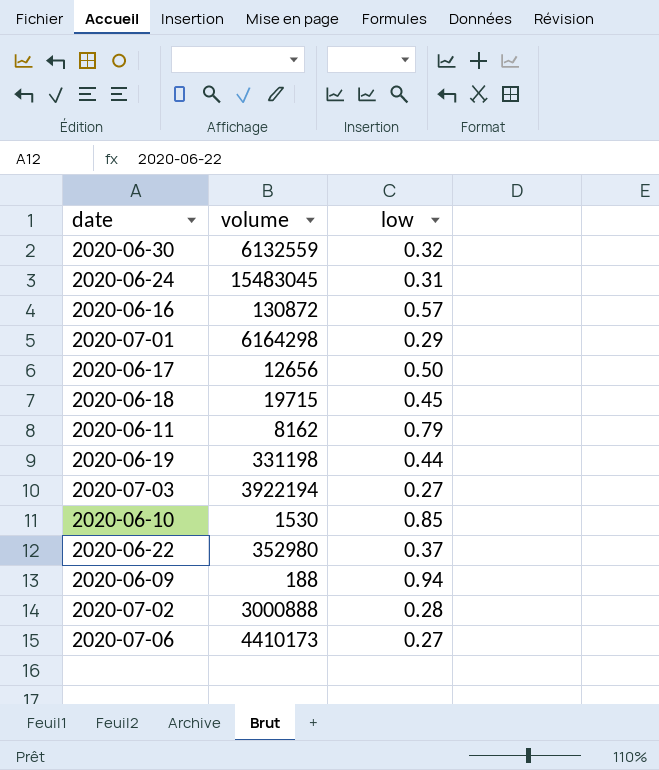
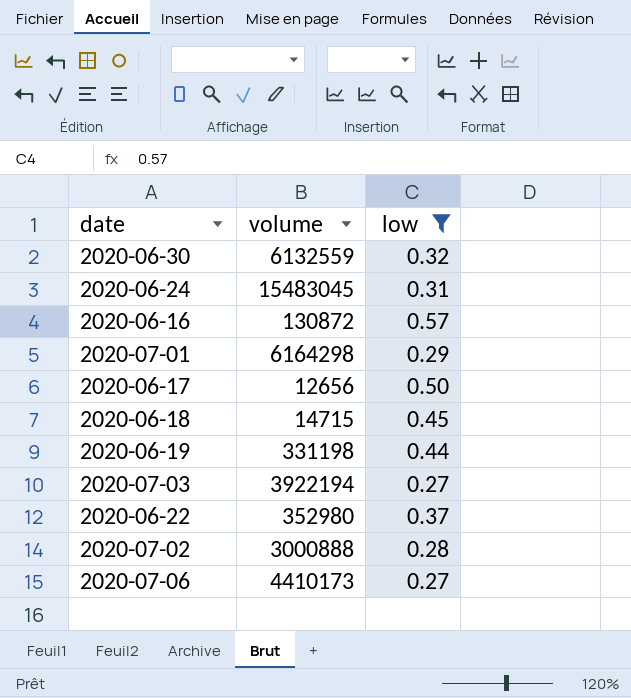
filter: none -> low <= 0.57
2020-06-18 | volume: 19715 -> 14715

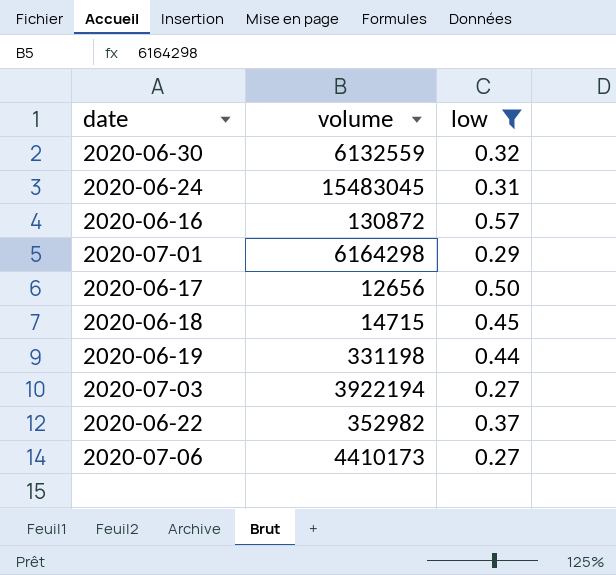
row 2020-07-02: 3000888 | 0.28 -> none
2020-06-22 | volume: 352980 -> 352982

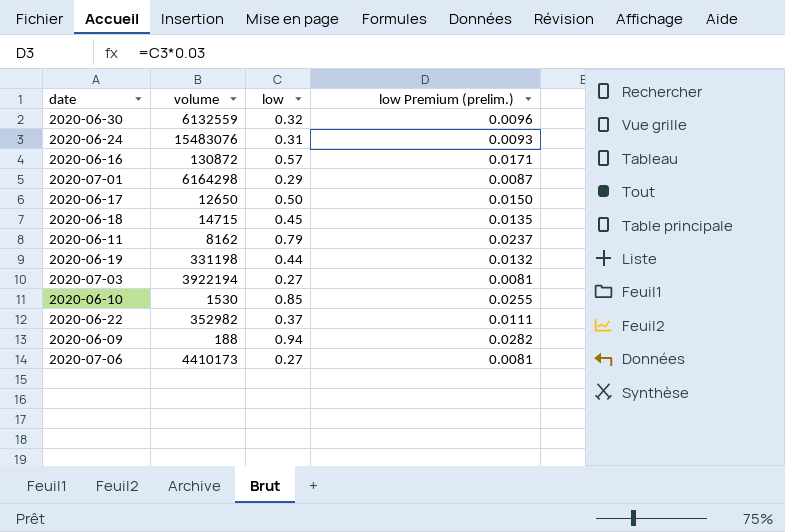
filter: low <= 0.57 -> none
column low Premium (prelim.) | formula: none -> [low] * 0.03
2020-06-24 | volume: 15483045 -> 15483076
2020-06-17 | volume: 12656 -> 12650

